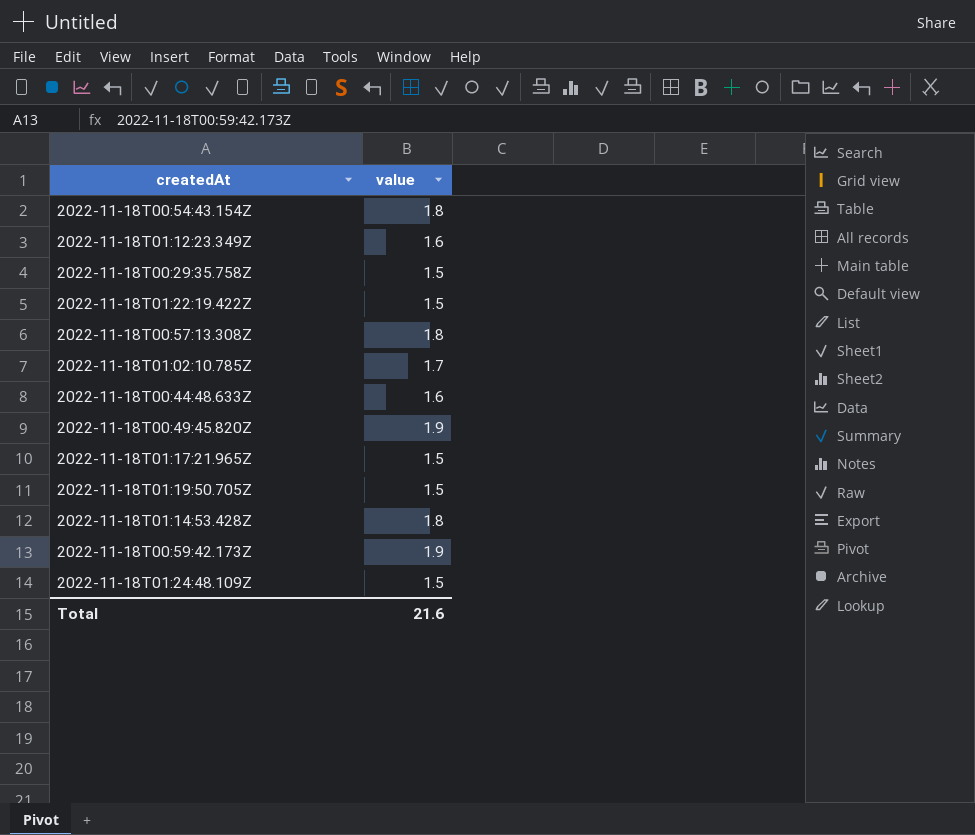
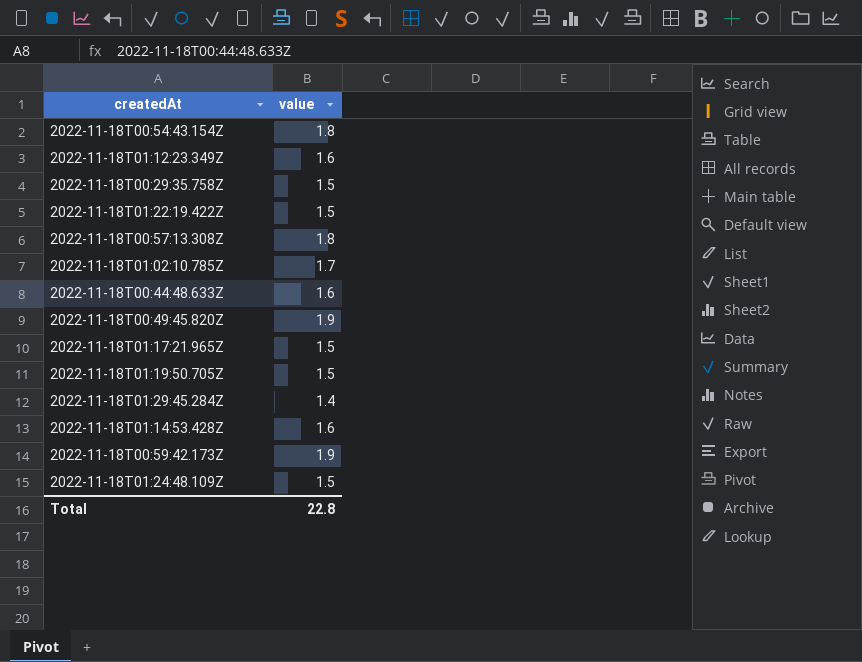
row 2022-11-18T01:29:45.284Z: none -> 1.4
2022-11-18T01:14:53.428Z | value: 1.8 -> 1.6
Total | value: 21.6 -> 22.8

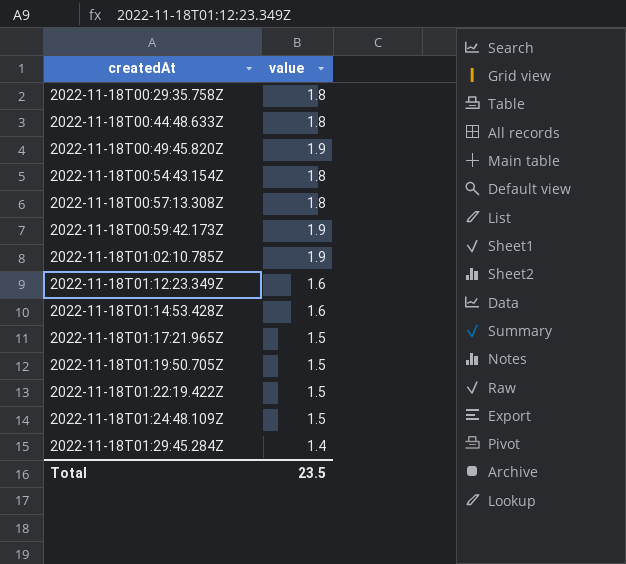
row order: none -> createdAt ascending
2022-11-18T00:29:35.758Z | value: 1.5 -> 1.8
2022-11-18T00:44:48.633Z | value: 1.6 -> 1.8
2022-11-18T01:02:10.785Z | value: 1.7 -> 1.9
Total | value: 22.8 -> 23.5

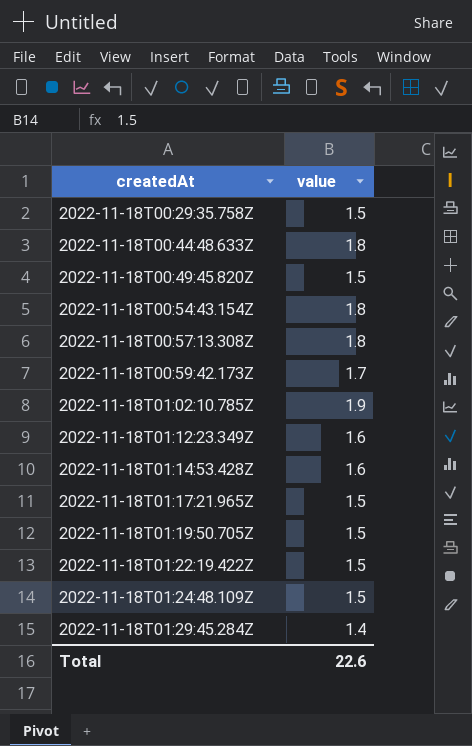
2022-11-18T00:29:35.758Z | value: 1.8 -> 1.5
2022-11-18T00:49:45.820Z | value: 1.9 -> 1.5
2022-11-18T00:59:42.173Z | value: 1.9 -> 1.7
Total | value: 23.5 -> 22.6

